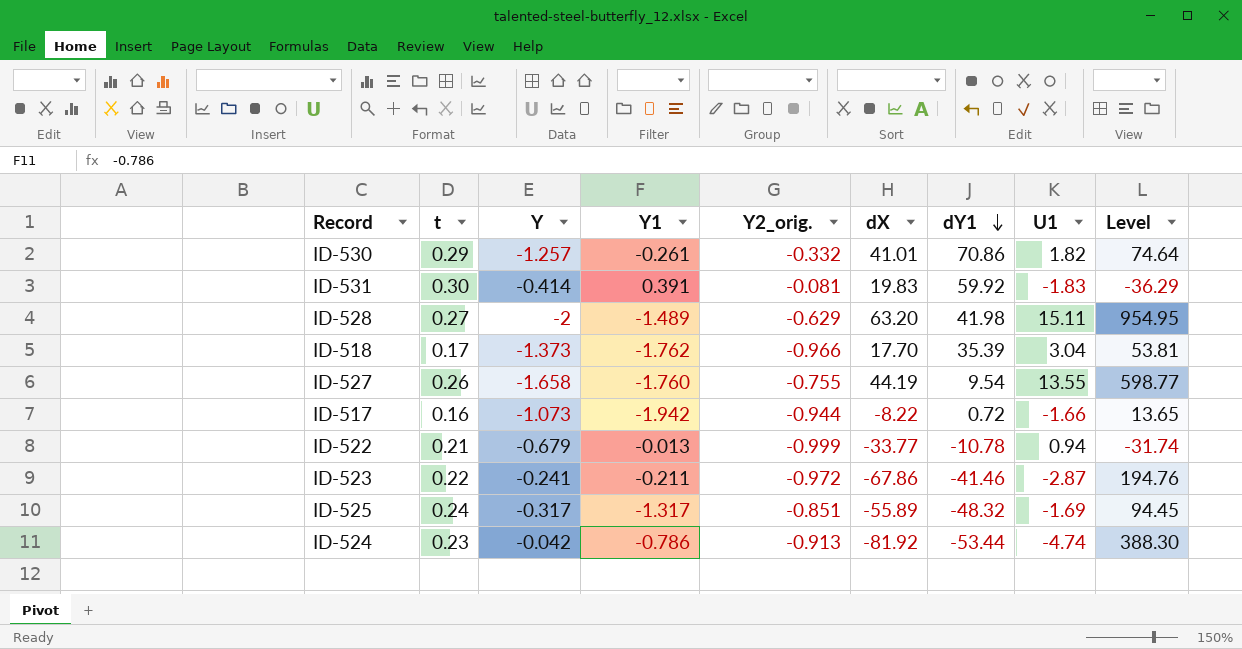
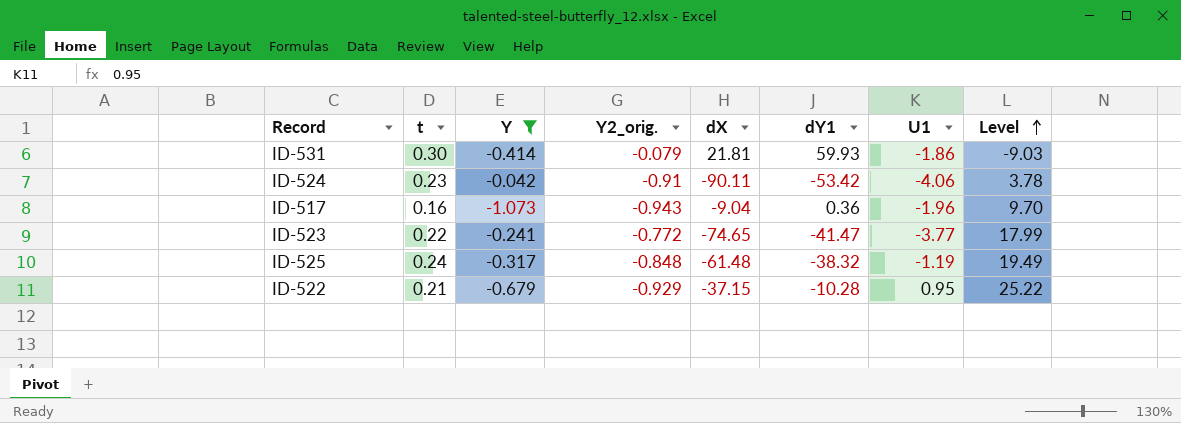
filter: none -> Y >= -1.073
row order: dY1 descending -> Level ascending
column Y1 | position: 4 -> none
column Level | formula: [dX] * [U1] -> [Y] * [dX]
ID-531 | Y2_orig.: -0.081 -> -0.079
ID-531 | dX: 19.83 -> 21.81
ID-531 | dY1: 59.92 -> 59.93
ID-531 | U1: -1.83 -> -1.86
ID-524 | Y2_orig.: -0.913 -> -0.91
ID-524 | dX: -81.92 -> -90.11
ID-524 | dY1: -53.44 -> -53.42
ID-524 | U1: -4.74 -> -4.06
ID-517 | Y2_orig.: -0.944 -> -0.943
ID-517 | dX: -8.22 -> -9.04
ID-517 | dY1: 0.72 -> 0.36
ID-517 | U1: -1.66 -> -1.96
ID-523 | Y2_orig.: -0.972 -> -0.772
ID-523 | dX: -67.86 -> -74.65
ID-523 | dY1: -41.46 -> -41.47
ID-523 | U1: -2.87 -> -3.77
ID-525 | Y2_orig.: -0.851 -> -0.848
ID-525 | dX: -55.89 -> -61.48
ID-525 | dY1: -48.32 -> -38.32
ID-525 | U1: -1.69 -> -1.19
ID-522 | Y2_orig.: -0.999 -> -0.929
ID-522 | dX: -33.77 -> -37.15
ID-522 | dY1: -10.78 -> -10.28
ID-522 | U1: 0.94 -> 0.95

